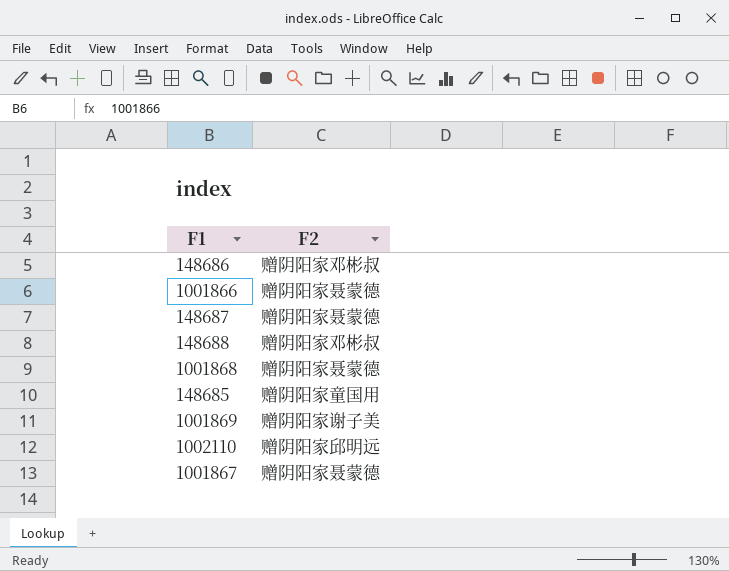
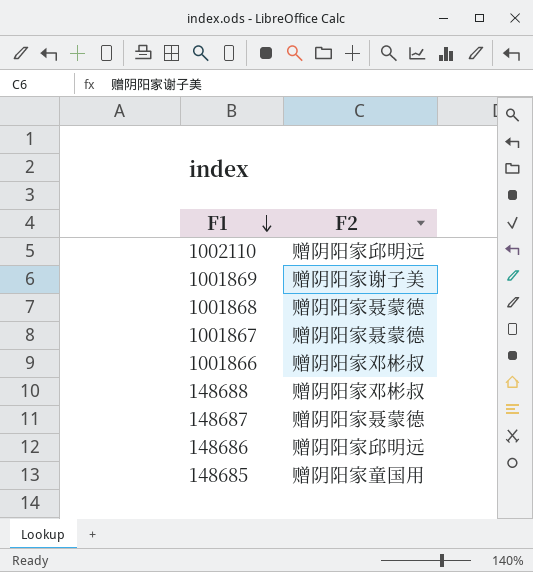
row order: none -> F1 descending
1001866 | F2: 赠阴阳家聂蒙德 -> 赠阴阳家邓彬叔
148686 | F2: 赠阴阳家邓彬叔 -> 赠阴阳家邱明远

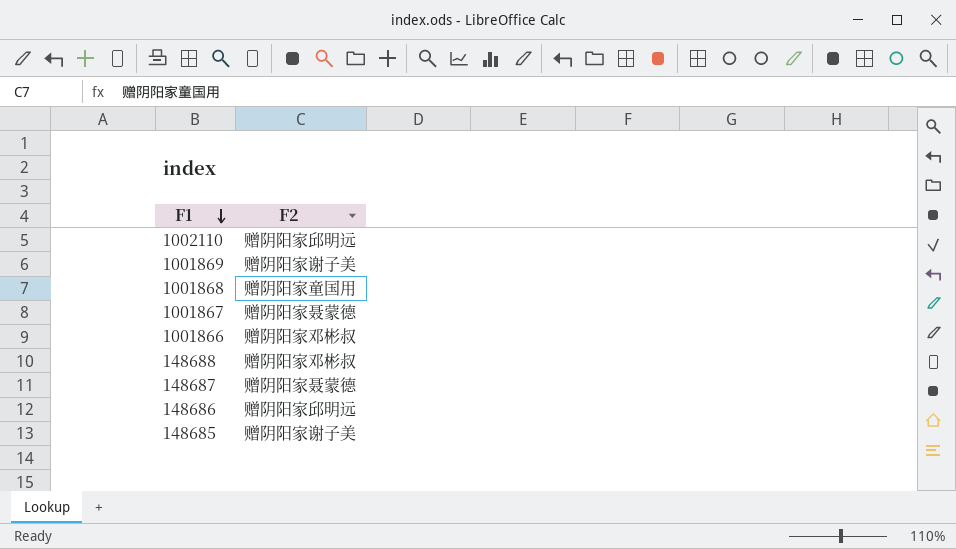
1001868 | F2: 赠阴阳家聂蒙德 -> 赠阴阳家童国用
148685 | F2: 赠阴阳家童国用 -> 赠阴阳家谢子美

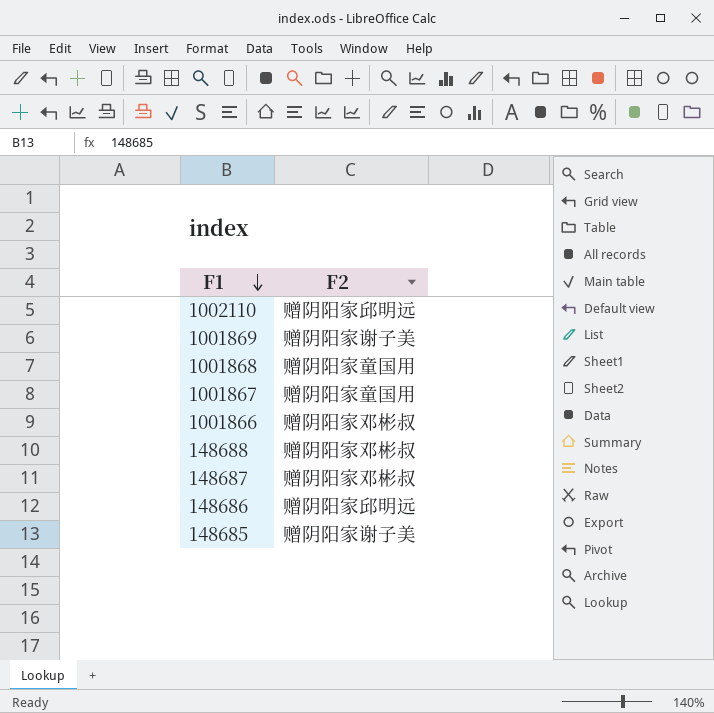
1001867 | F2: 赠阴阳家聂蒙德 -> 赠阴阳家童国用
148687 | F2: 赠阴阳家聂蒙德 -> 赠阴阳家邓彬叔

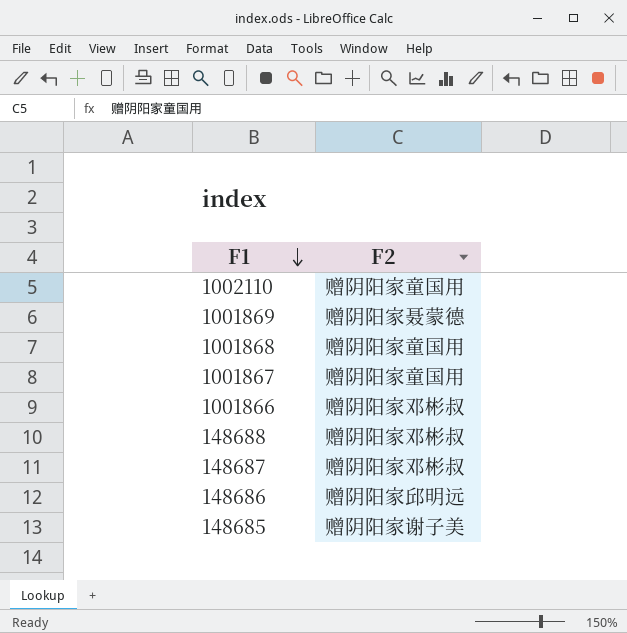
1002110 | F2: 赠阴阳家邱明远 -> 赠阴阳家童国用
1001869 | F2: 赠阴阳家谢子美 -> 赠阴阳家聂蒙德

